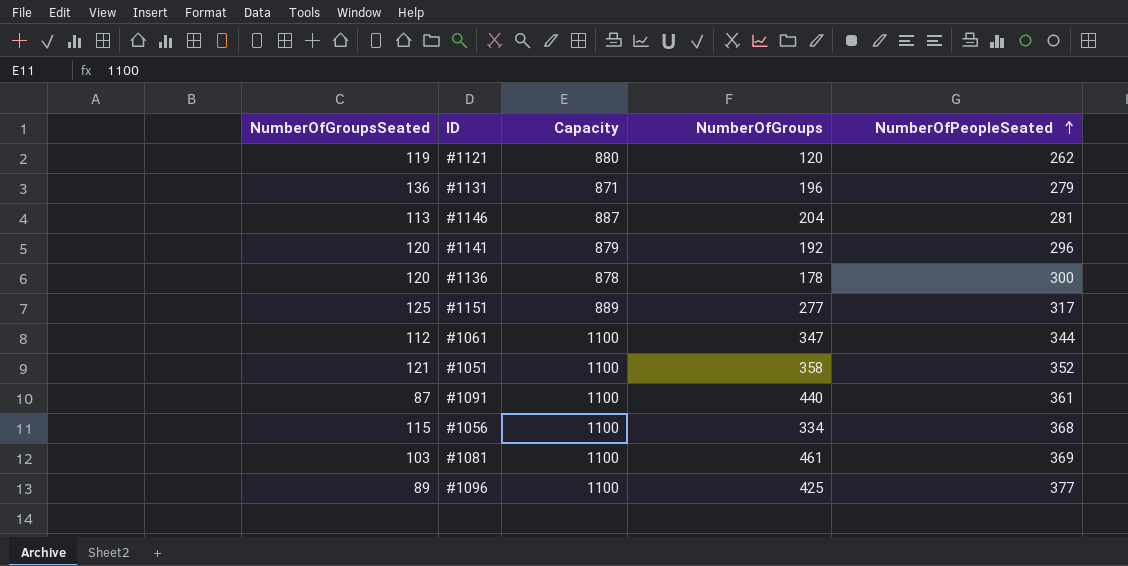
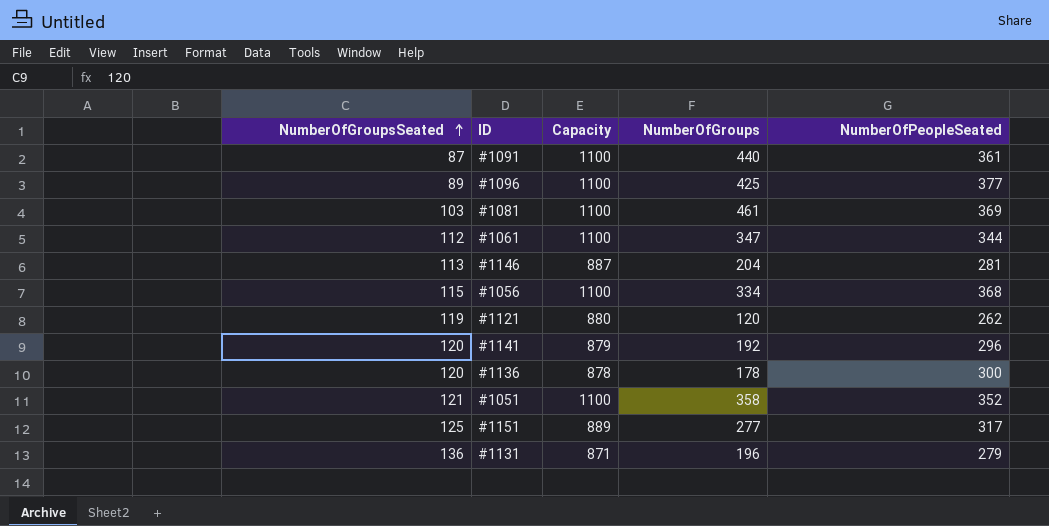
row order: NumberOfPeopleSeated ascending -> NumberOfGroupsSeated ascending

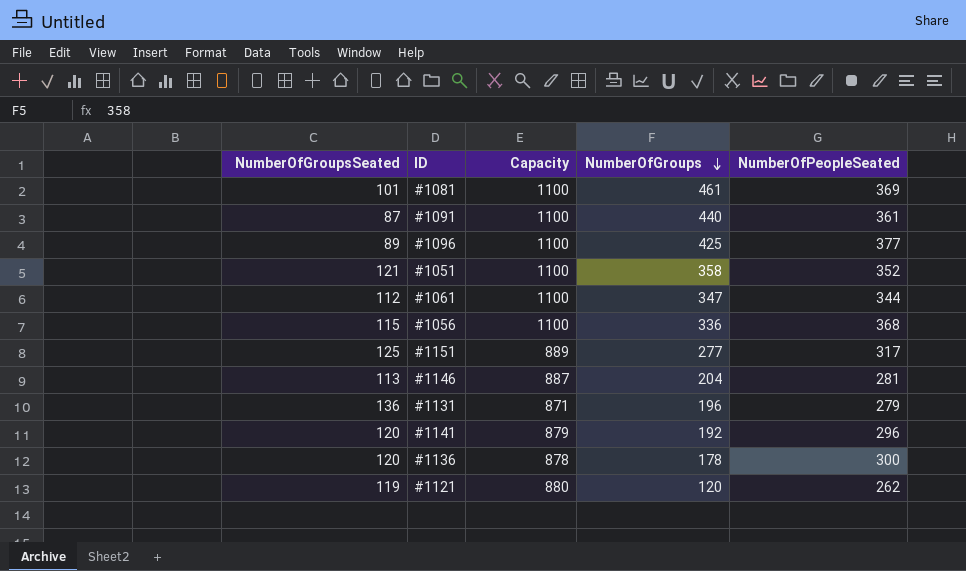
row order: NumberOfGroupsSeated ascending -> NumberOfGroups descending
#1081 | NumberOfGroupsSeated: 103 -> 101
#1056 | NumberOfGroups: 334 -> 336

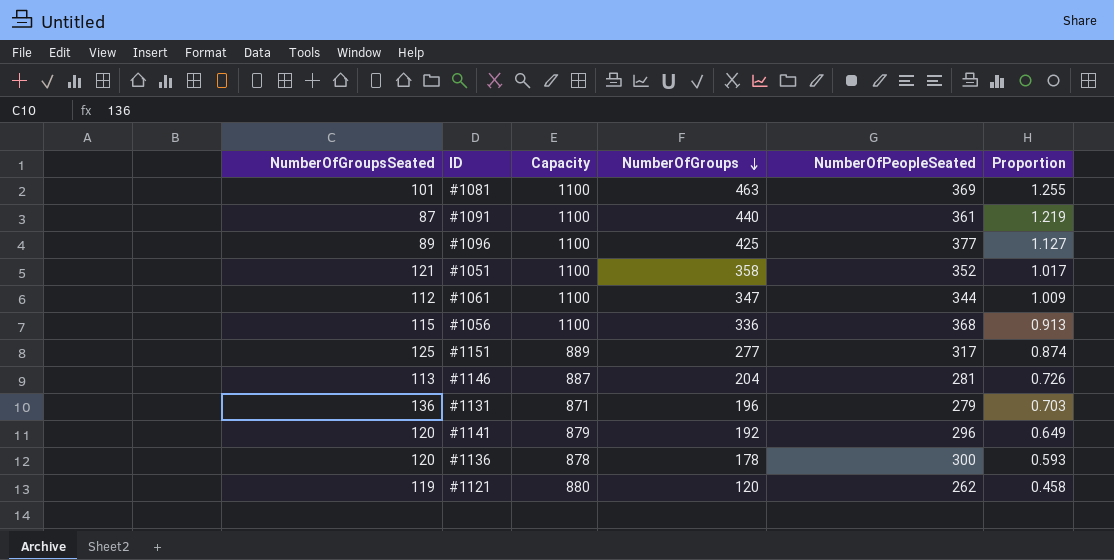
column Proportion | formula: none -> [NumberOfGroups] / [NumberOfPeopleSeated]
#1081 | NumberOfGroups: 461 -> 463

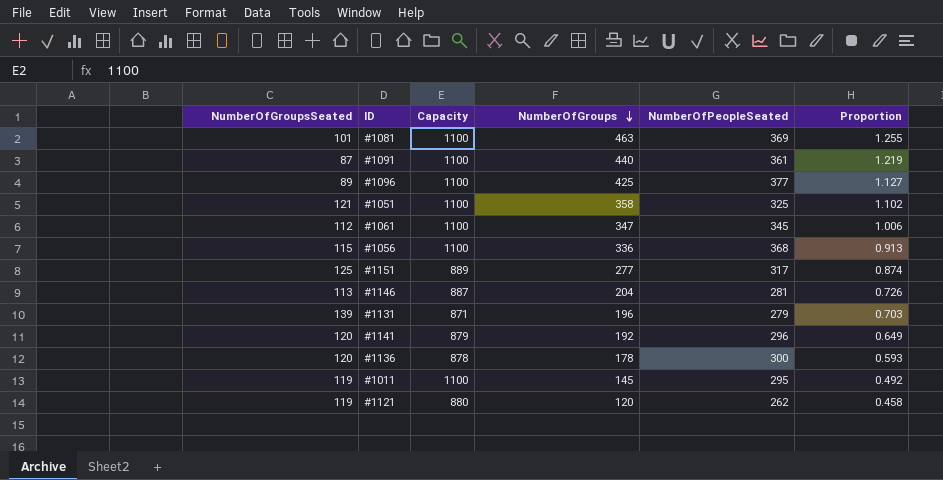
#1051 | NumberOfPeopleSeated: 352 -> 325
#1051 | Proportion: 1.017 -> 1.102
#1061 | NumberOfPeopleSeated: 344 -> 345
#1061 | Proportion: 1.009 -> 1.006
#1131 | NumberOfGroupsSeated: 136 -> 139
row #1011: none -> 119 | 1100 | 145 | 295 | 0.492

